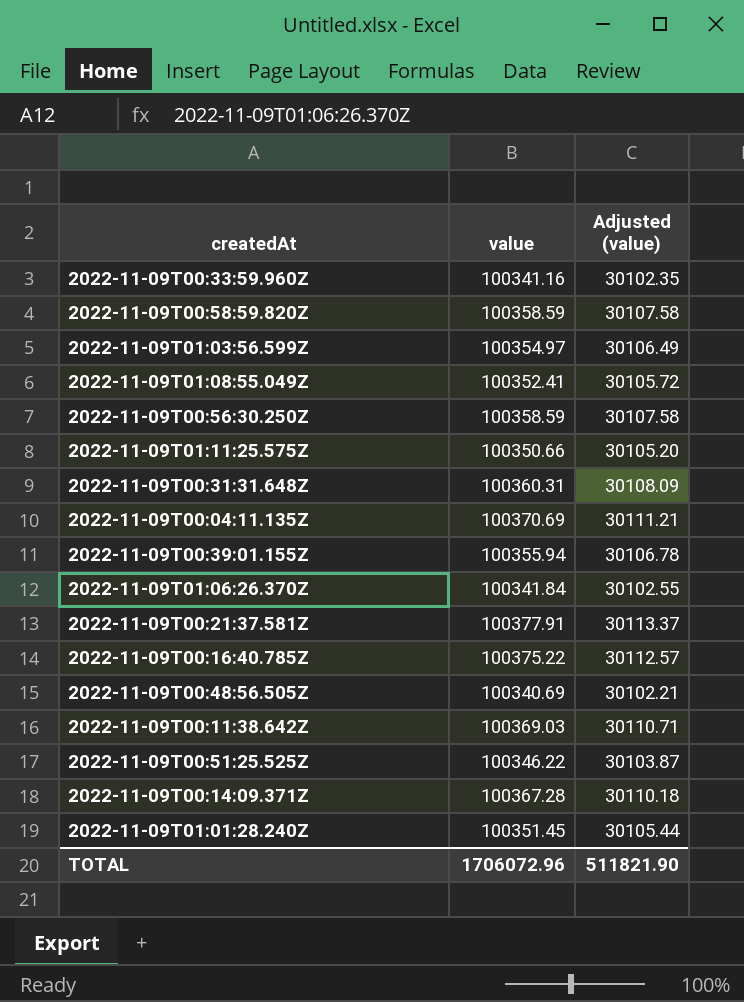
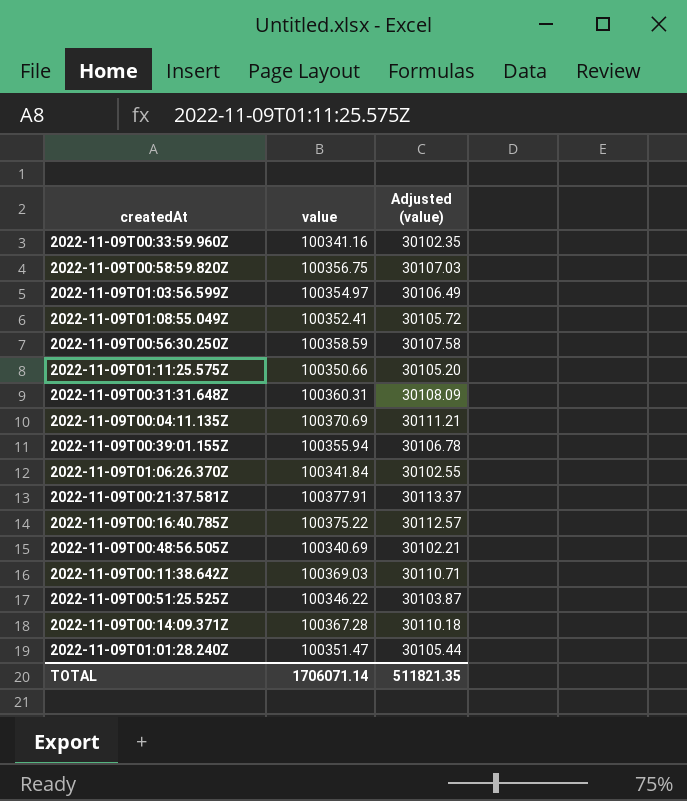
2022-11-09T00:58:59.820Z | value: 100358.59 -> 100356.75
2022-11-09T00:58:59.820Z | Adjusted (value): 30107.58 -> 30107.03
2022-11-09T01:01:28.240Z | value: 100351.45 -> 100351.47
TOTAL | value: 1706072.96 -> 1706071.14
TOTAL | Adjusted (value): 511821.90 -> 511821.35

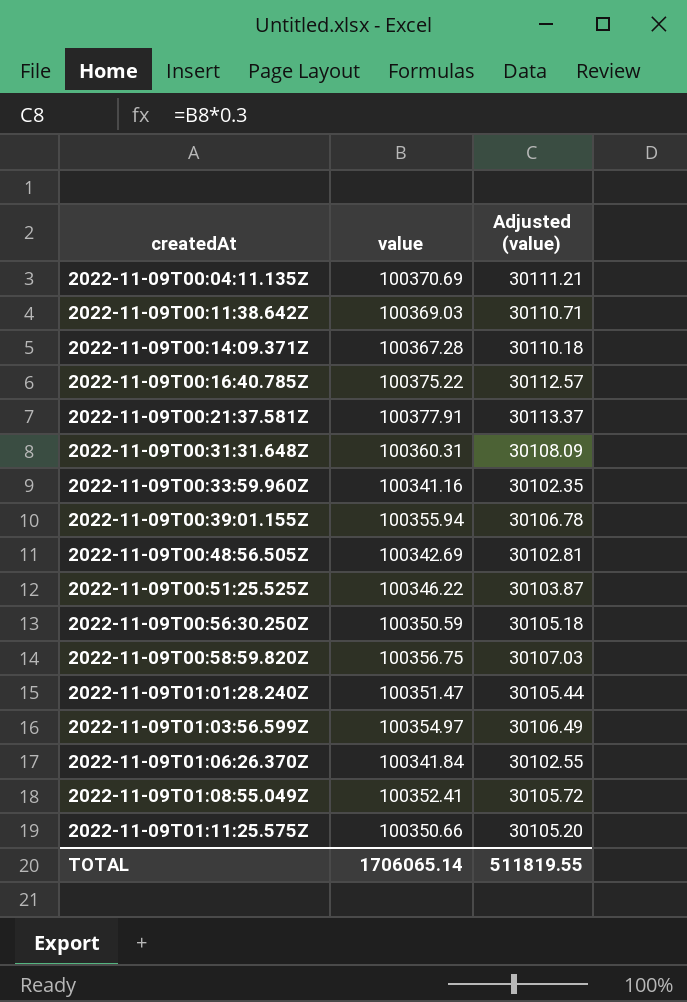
row order: none -> createdAt ascending
2022-11-09T00:48:56.505Z | value: 100340.69 -> 100342.69
2022-11-09T00:48:56.505Z | Adjusted (value): 30102.21 -> 30102.81
2022-11-09T00:56:30.250Z | value: 100358.59 -> 100350.59
2022-11-09T00:56:30.250Z | Adjusted (value): 30107.58 -> 30105.18
TOTAL | value: 1706071.14 -> 1706065.14
TOTAL | Adjusted (value): 511821.35 -> 511819.55

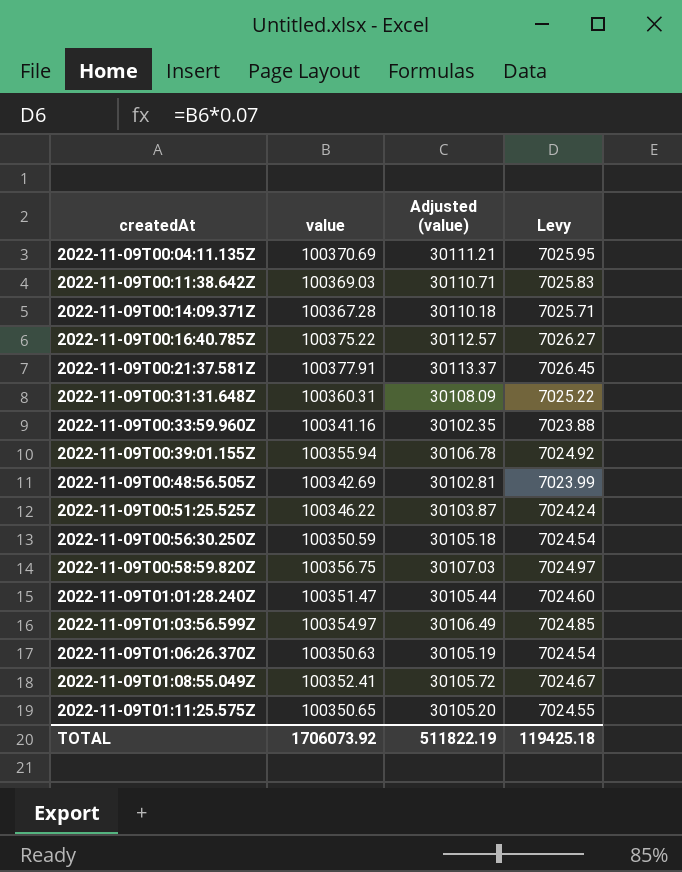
column Levy | formula: none -> [value] * 0.07
2022-11-09T01:06:26.370Z | value: 100341.84 -> 100350.63
2022-11-09T01:06:26.370Z | Adjusted (value): 30102.55 -> 30105.19
2022-11-09T01:11:25.575Z | value: 100350.66 -> 100350.65
TOTAL | value: 1706065.14 -> 1706073.92
TOTAL | Adjusted (value): 511819.55 -> 511822.19

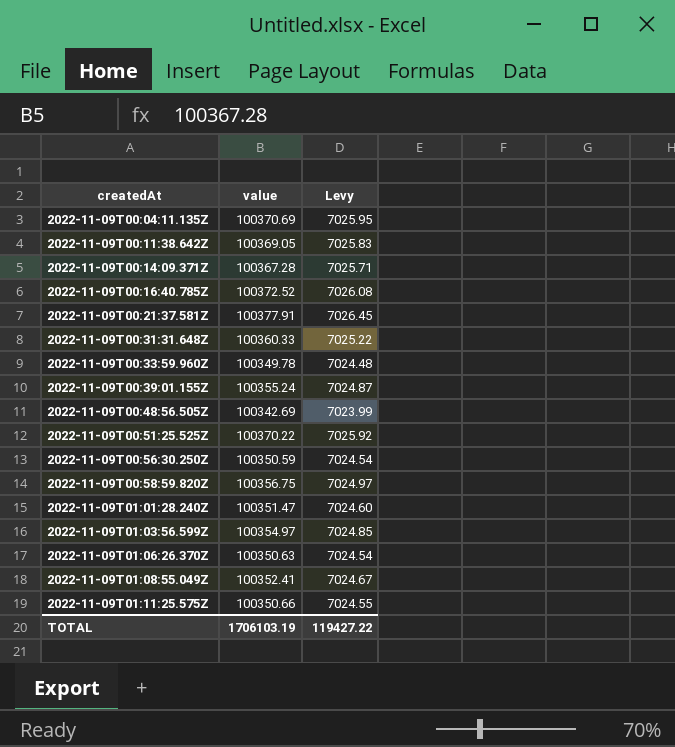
column Adjusted (value) | formula: [value] * 0.3 -> none
2022-11-09T00:11:38.642Z | value: 100369.03 -> 100369.05
2022-11-09T00:16:40.785Z | value: 100375.22 -> 100372.52
2022-11-09T00:16:40.785Z | Levy: 7026.27 -> 7026.08
2022-11-09T00:31:31.648Z | value: 100360.31 -> 100360.33
2022-11-09T00:33:59.960Z | value: 100341.16 -> 100349.78
2022-11-09T00:33:59.960Z | Levy: 7023.88 -> 7024.48
2022-11-09T00:39:01.155Z | value: 100355.94 -> 100355.24
2022-11-09T00:39:01.155Z | Levy: 7024.92 -> 7024.87
2022-11-09T00:51:25.525Z | value: 100346.22 -> 100370.22
2022-11-09T00:51:25.525Z | Levy: 7024.24 -> 7025.92
2022-11-09T01:11:25.575Z | value: 100350.65 -> 100350.66
TOTAL | value: 1706073.92 -> 1706103.19
TOTAL | Levy: 119425.18 -> 119427.22

